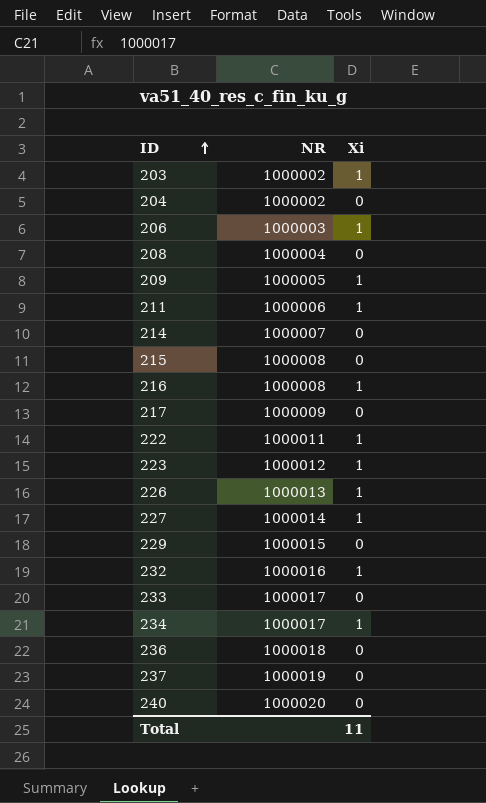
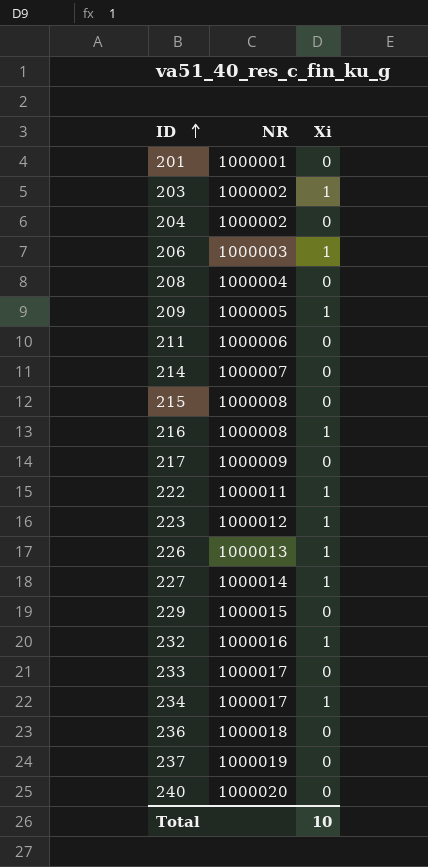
row 201: none -> 1000001 | 0
211 | Xi: 1 -> 0
Total | Xi: 11 -> 10

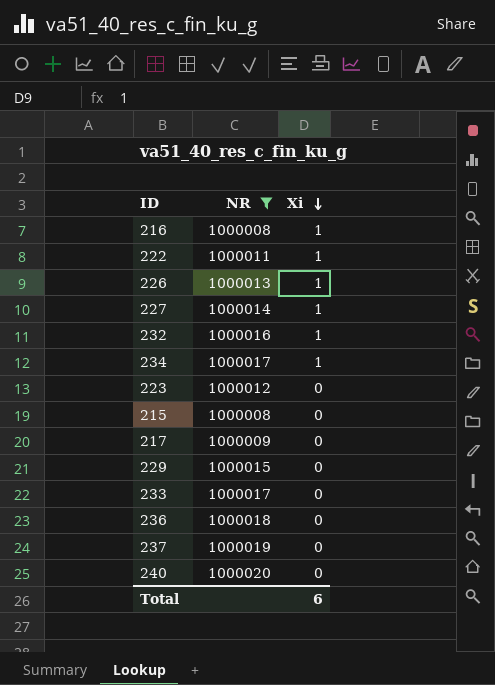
filter: none -> NR >= 1000008
row order: ID ascending -> Xi descending
223 | Xi: 1 -> 0
Total | Xi: 10 -> 6

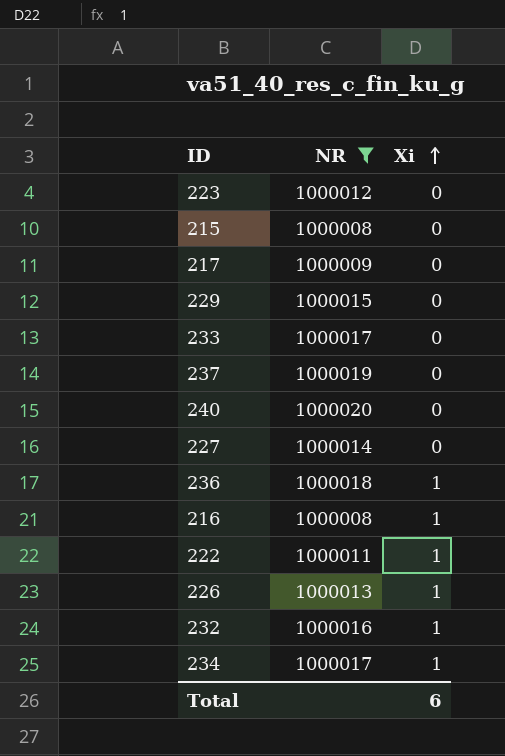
row order: Xi descending -> Xi ascending
227 | Xi: 1 -> 0
236 | Xi: 0 -> 1

